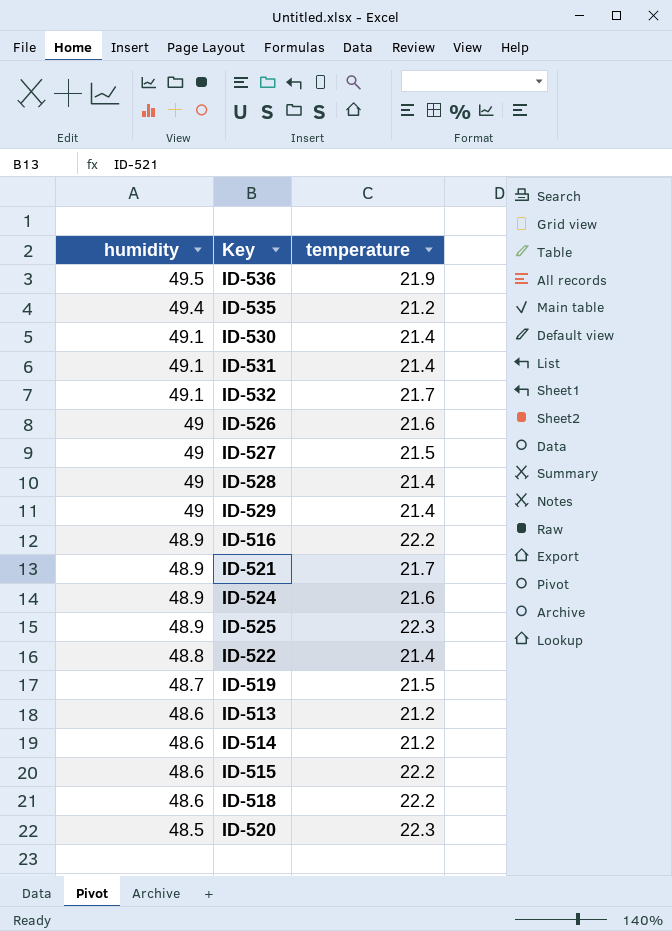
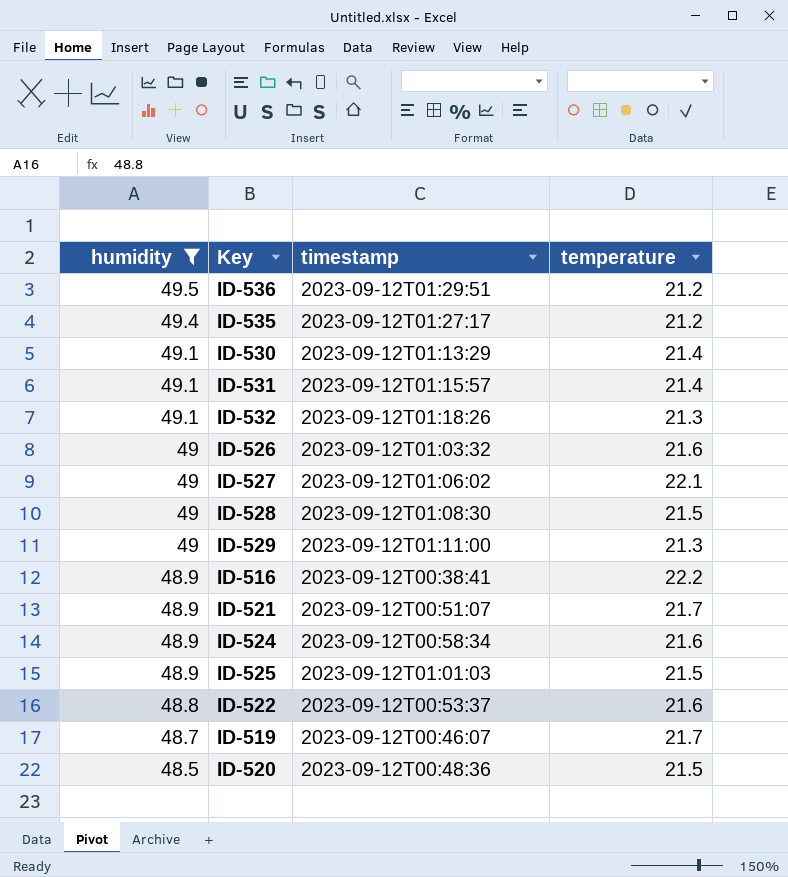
filter: none -> humidity != 48.6
column timestamp | position: none -> 3
ID-536 | temperature: 21.9 -> 21.2
ID-532 | temperature: 21.7 -> 21.3
ID-527 | temperature: 21.5 -> 22.1
ID-528 | temperature: 21.4 -> 21.5
ID-529 | temperature: 21.4 -> 21.3
ID-525 | temperature: 22.3 -> 21.5
ID-522 | temperature: 21.4 -> 21.6
ID-519 | temperature: 21.5 -> 21.7
ID-520 | temperature: 22.3 -> 21.5

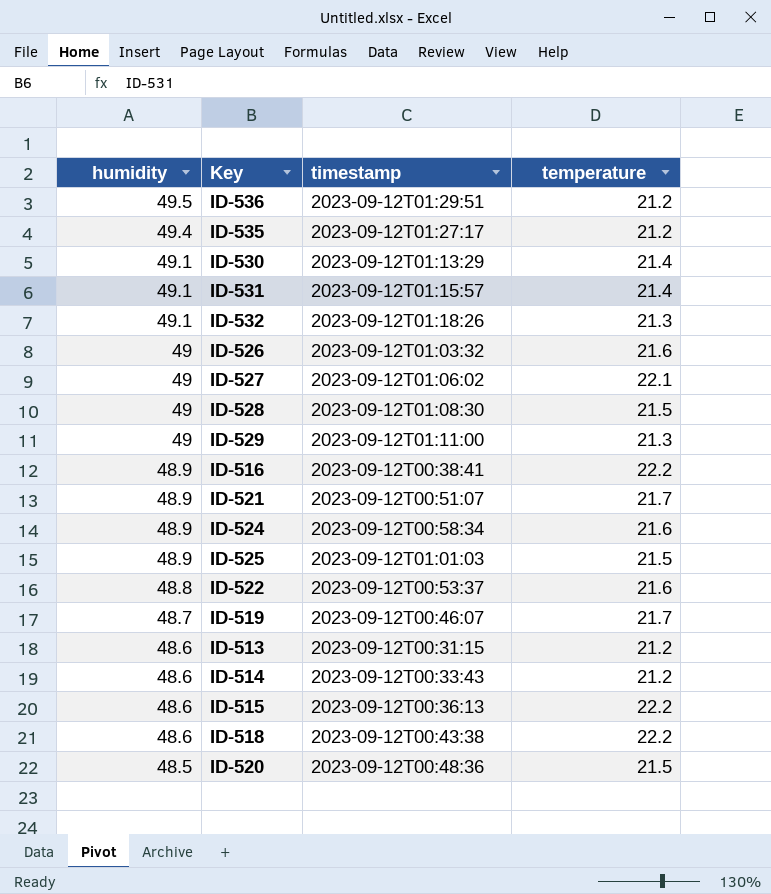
filter: humidity != 48.6 -> none

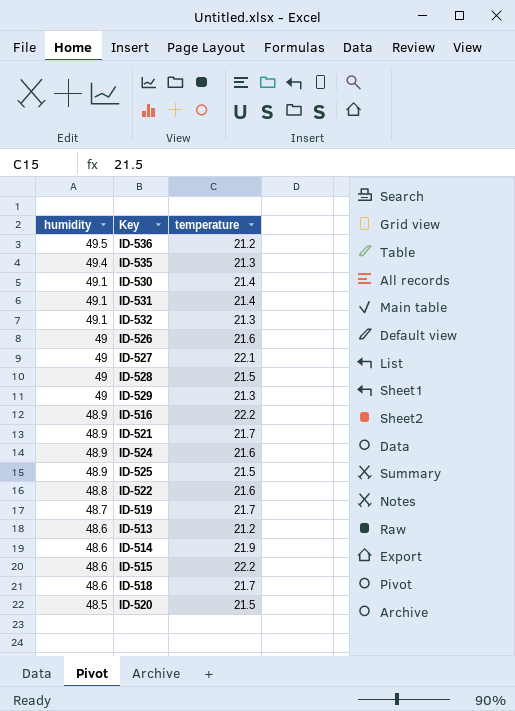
column timestamp | position: 3 -> none
ID-535 | temperature: 21.2 -> 21.3
ID-514 | temperature: 21.2 -> 21.9
ID-518 | temperature: 22.2 -> 21.7

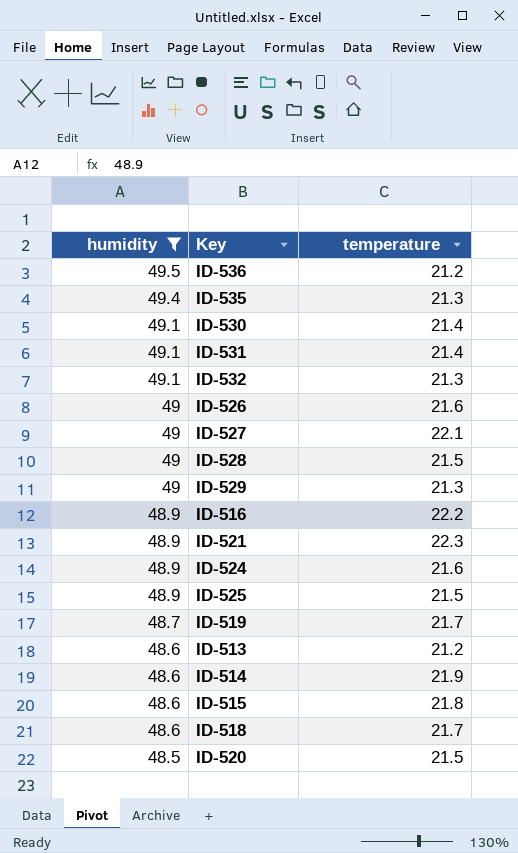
filter: none -> humidity != 48.8
ID-521 | temperature: 21.7 -> 22.3
ID-515 | temperature: 22.2 -> 21.8

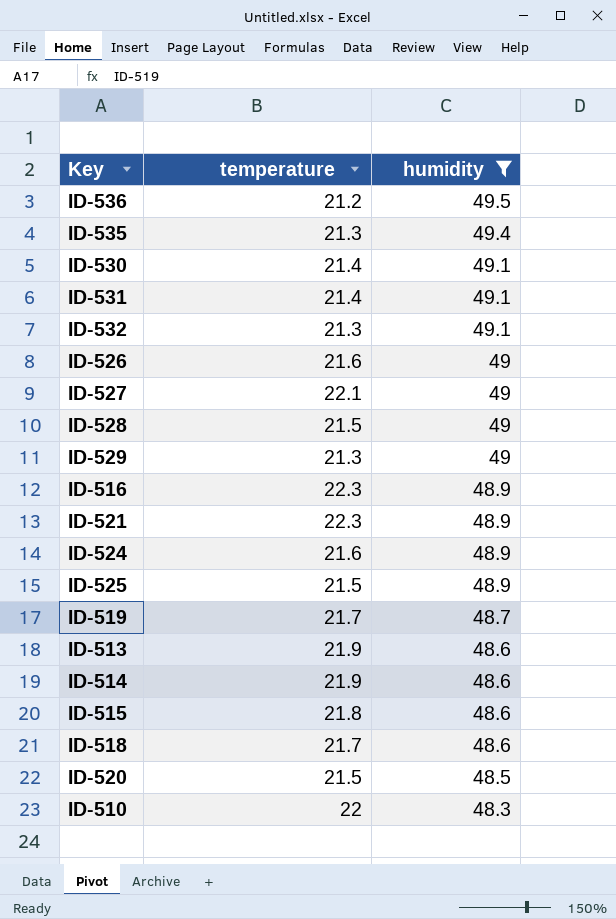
column humidity | position: 1 -> 3
ID-516 | temperature: 22.2 -> 22.3
ID-513 | temperature: 21.2 -> 21.9
row ID-510: none -> 22 | 48.3

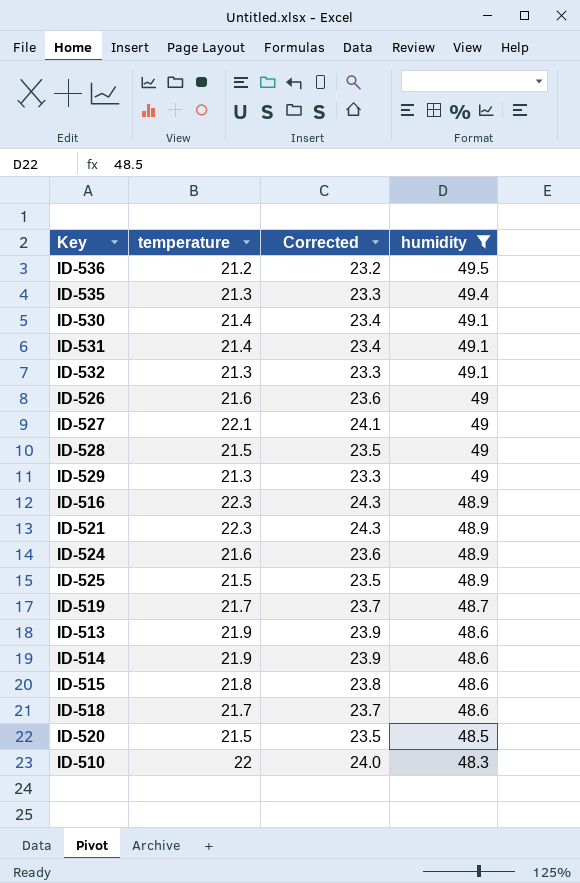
column Corrected | formula: none -> [temperature] + 2

